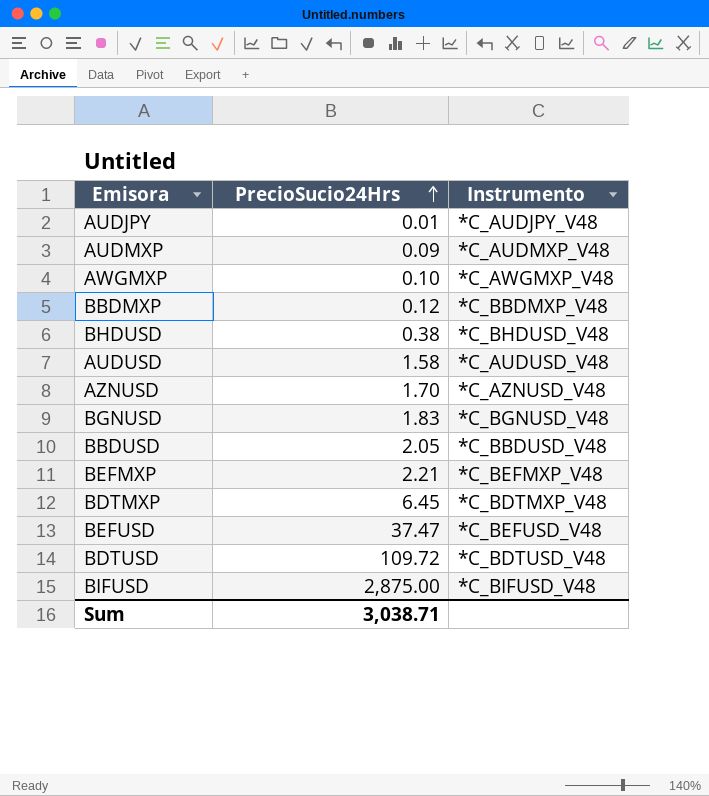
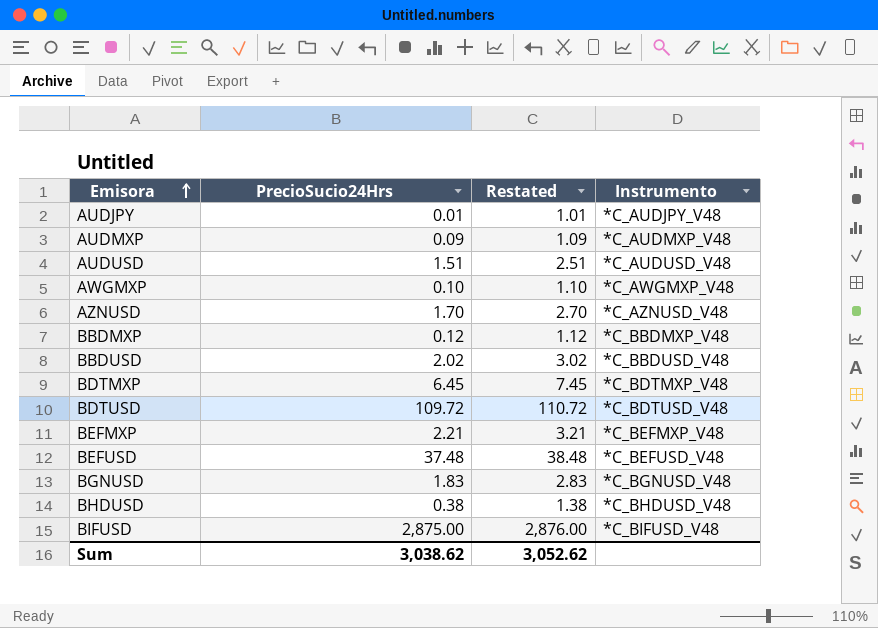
row order: PrecioSucio24Hrs ascending -> Emisora ascending
column Restated | formula: none -> [PrecioSucio24Hrs] + 1
AUDUSD | PrecioSucio24Hrs: 1.58 -> 1.51
BBDUSD | PrecioSucio24Hrs: 2.05 -> 2.02
BEFUSD | PrecioSucio24Hrs: 37.47 -> 37.48
Sum | PrecioSucio24Hrs: 3,038.71 -> 3,038.62

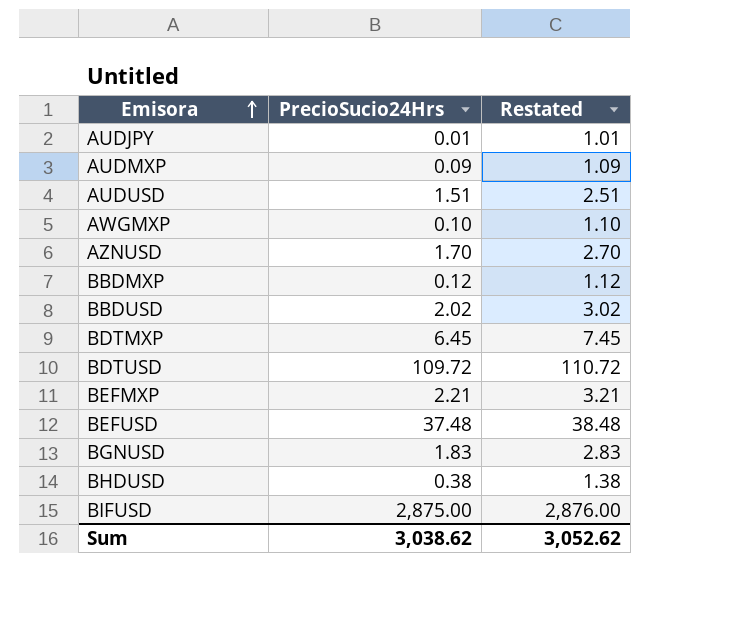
column Instrumento | position: 4 -> none

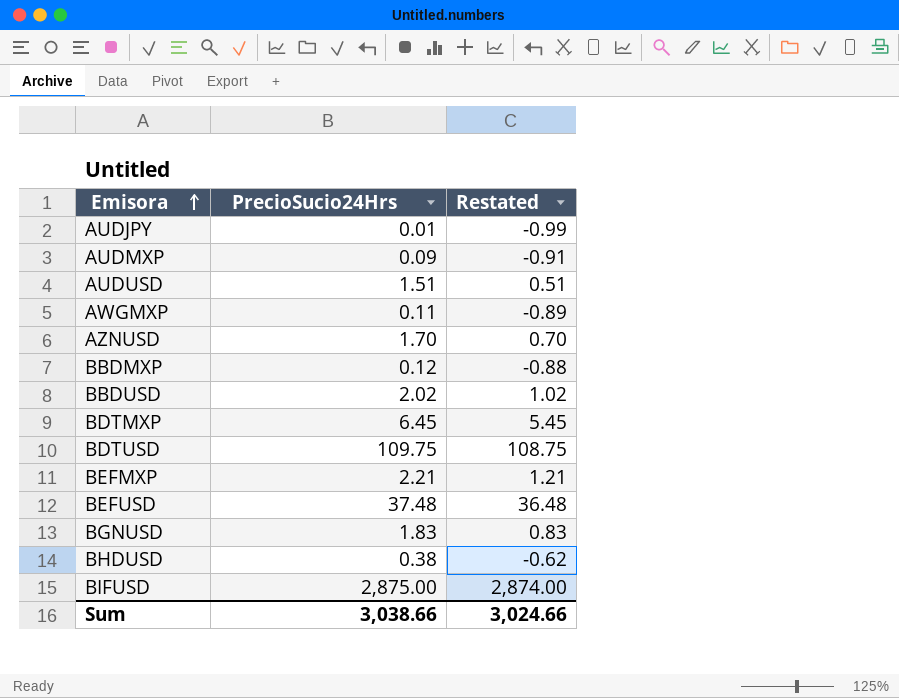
column Restated | formula: [PrecioSucio24Hrs] + 1 -> [PrecioSucio24Hrs] - 1
AWGMXP | PrecioSucio24Hrs: 0.10 -> 0.11
BDTUSD | PrecioSucio24Hrs: 109.72 -> 109.75
Sum | PrecioSucio24Hrs: 3,038.62 -> 3,038.66
Sum | Restated: 3,052.62 -> 3,024.66

